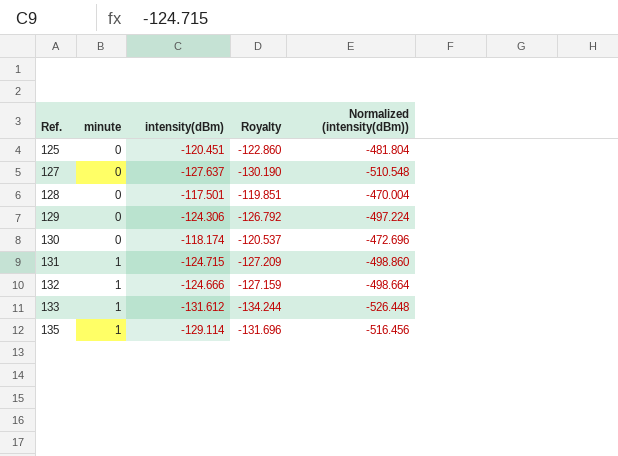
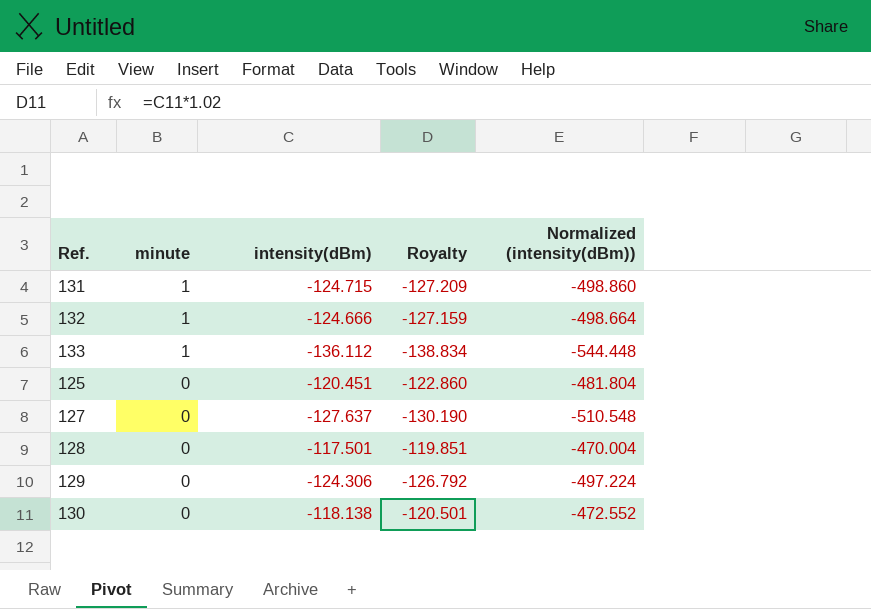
row order: Ref. ascending -> minute descending
row 135: 1 | -129.114 | -131.696 | -516.456 -> none
133 | intensity(dBm): -131.612 -> -136.112
133 | Royalty: -134.244 -> -138.834
133 | Normalized (intensity(dBm)): -526.448 -> -544.448
130 | intensity(dBm): -118.174 -> -118.138
130 | Royalty: -120.537 -> -120.501
130 | Normalized (intensity(dBm)): -472.696 -> -472.552

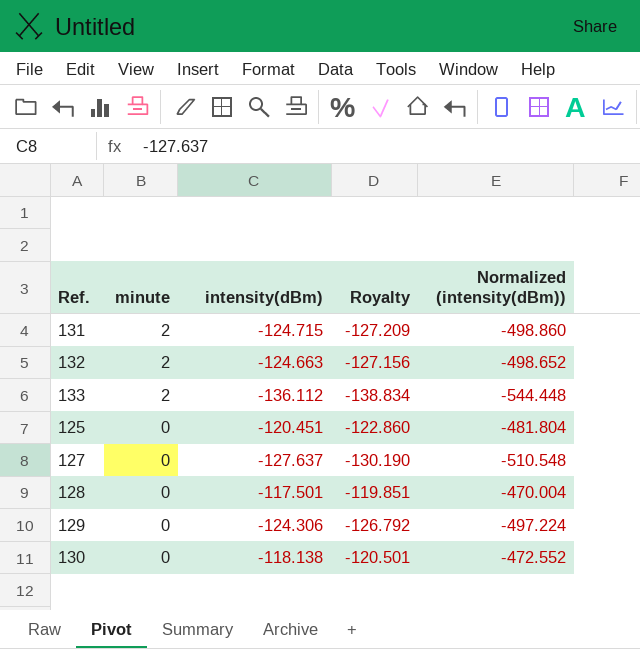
131 | minute: 1 -> 2
132 | minute: 1 -> 2
132 | intensity(dBm): -124.666 -> -124.663
132 | Royalty: -127.159 -> -127.156
132 | Normalized (intensity(dBm)): -498.664 -> -498.652
133 | minute: 1 -> 2

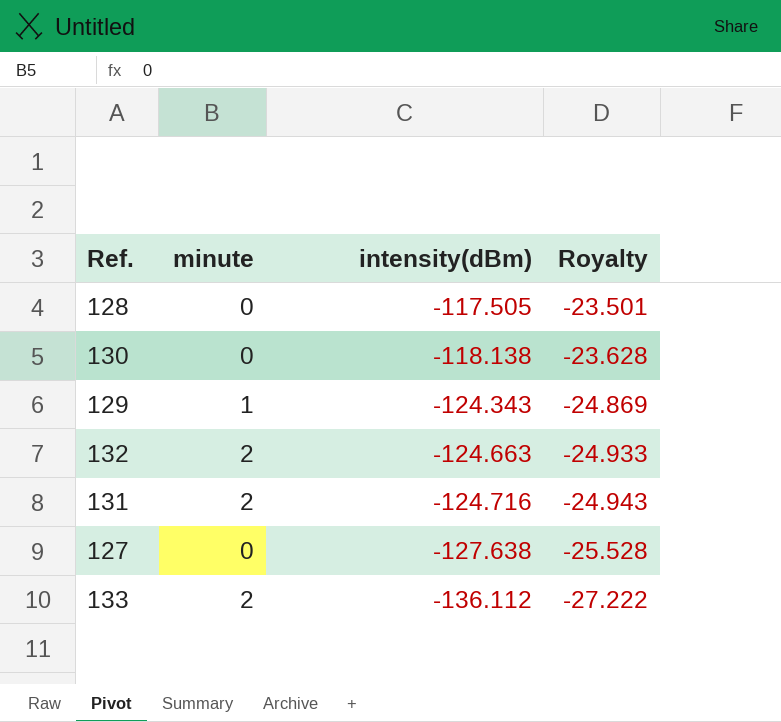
row order: minute descending -> intensity(dBm) descending
column Normalized (intensity(dBm)) | formula: [intensity(dBm)] * 4 -> none
column Royalty | formula: [intensity(dBm)] * 1.02 -> [intensity(dBm)] * 0.2
row 125: 0 | -120.451 | -122.860 | -481.804 -> none
128 | intensity(dBm): -117.501 -> -117.505
129 | minute: 0 -> 1
129 | intensity(dBm): -124.306 -> -124.343
131 | intensity(dBm): -124.715 -> -124.716
127 | intensity(dBm): -127.637 -> -127.638

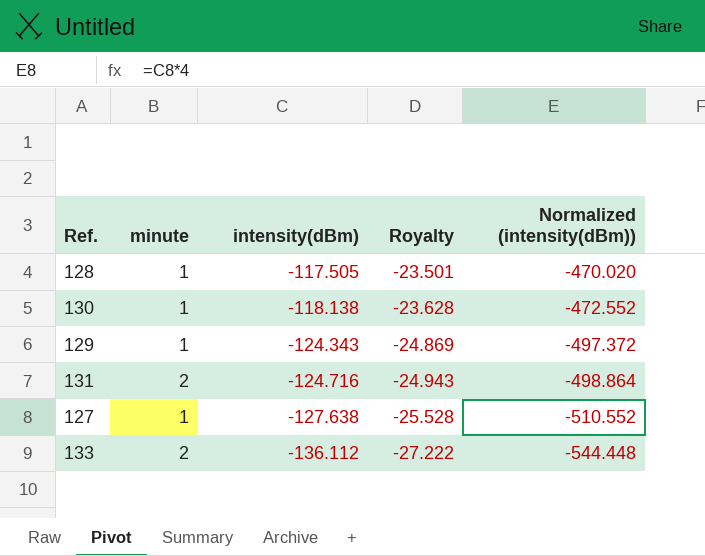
column Normalized (intensity(dBm)) | formula: none -> [intensity(dBm)] * 4
row 132: 2 | -124.663 | -24.933 -> none
128 | minute: 0 -> 1
130 | minute: 0 -> 1
127 | minute: 0 -> 1

